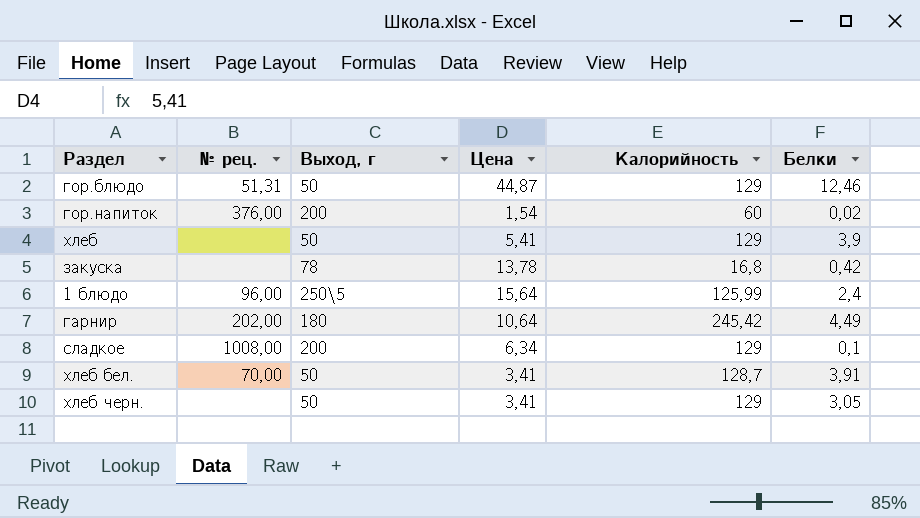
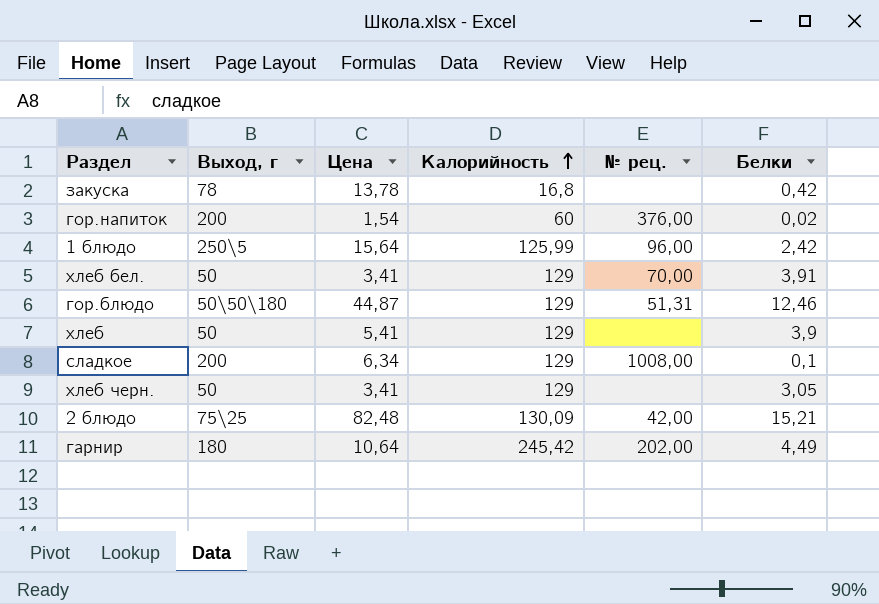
row order: none -> Калорийность ascending
column № рец. | position: 2 -> 5
1 блюдо | Белки: 2,4 -> 2,42
хлеб бел. | Калорийность: 128,7 -> 129
гор.блюдо | Выход, г: 50 -> 50\50\180
row 2 блюдо: none -> 75\25 | 82,48 | 130,09 | 42,00 | 15,21

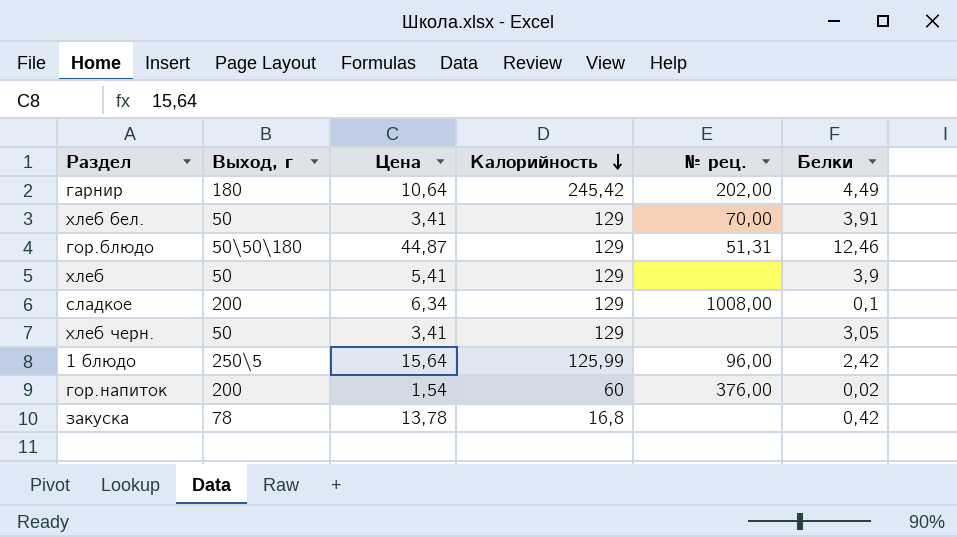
row order: Калорийность ascending -> Калорийность descending
row 2 блюдо: 75\25 | 82,48 | 130,09 | 42,00 | 15,21 -> none

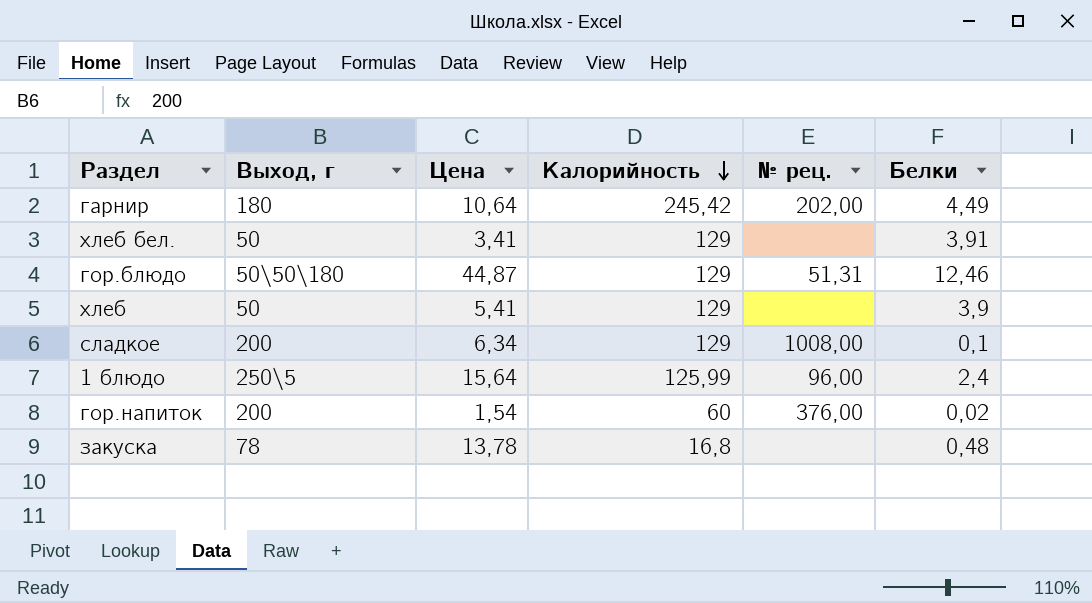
row хлеб черн.: 50 | 3,41 | 129 | none | 3,05 -> none
хлеб бел. | № рец.: 70,00 -> none
1 блюдо | Белки: 2,42 -> 2,4
закуска | Белки: 0,42 -> 0,48

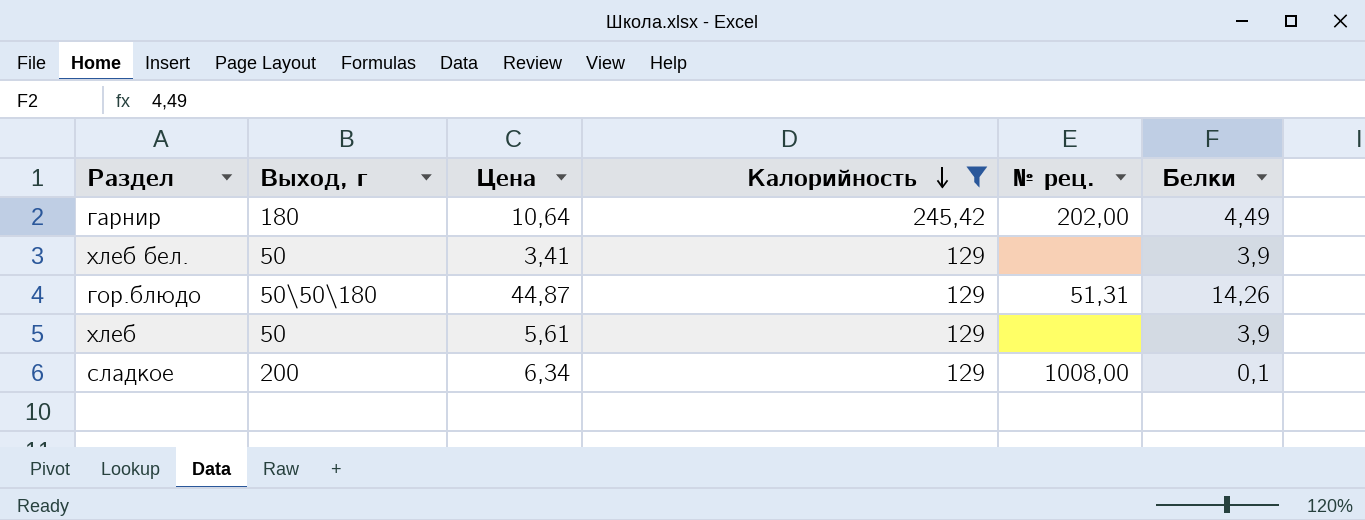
filter: none -> Калорийность >= 129
хлеб бел. | Белки: 3,91 -> 3,9
гор.блюдо | Белки: 12,46 -> 14,26
хлеб | Цена: 5,41 -> 5,61

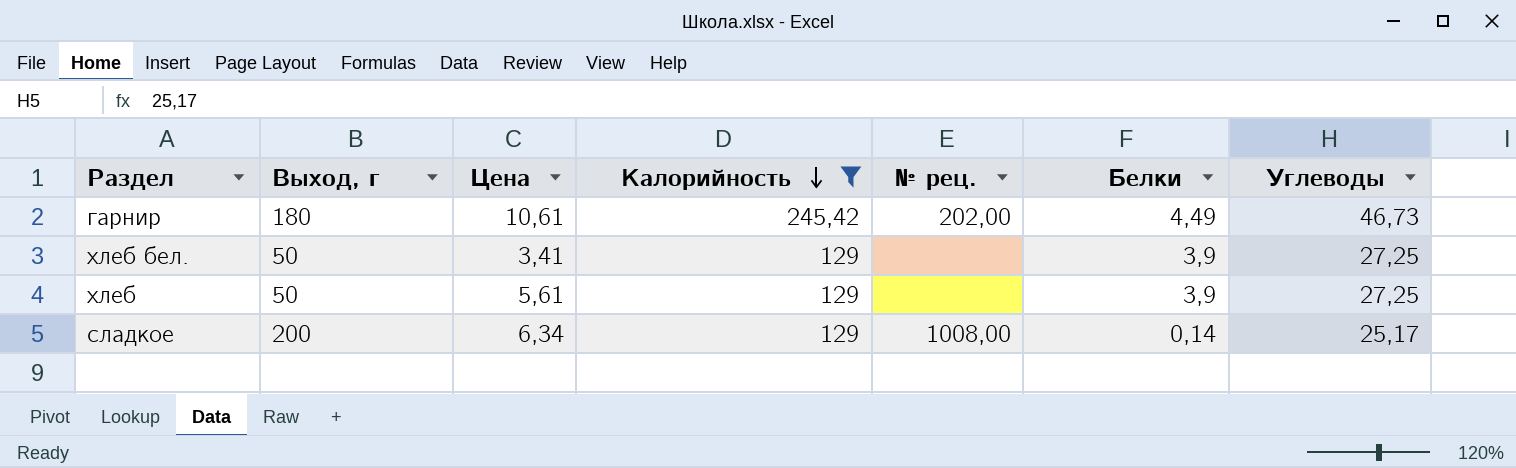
column Углеводы | position: none -> 7
row гор.блюдо: 50\50\180 | 44,87 | 129 | 51,31 | 14,26 -> none
гарнир | Цена: 10,64 -> 10,61
сладкое | Белки: 0,1 -> 0,14

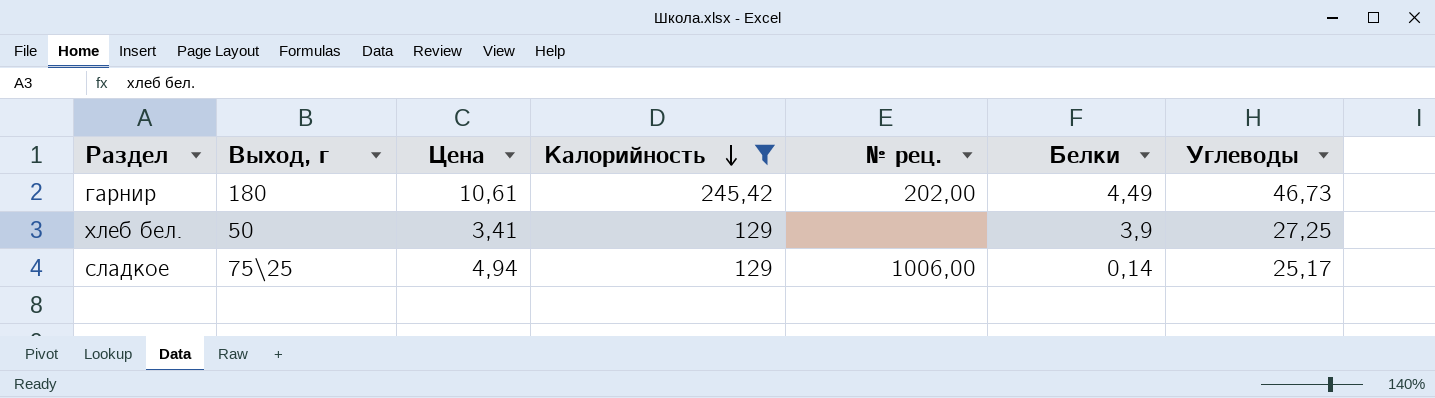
row хлеб: 50 | 5,61 | 129 | none | 3,9 | 27,25 -> none
сладкое | Выход, г: 200 -> 75\25
сладкое | Цена: 6,34 -> 4,94
сладкое | № рец.: 1008,00 -> 1006,00

